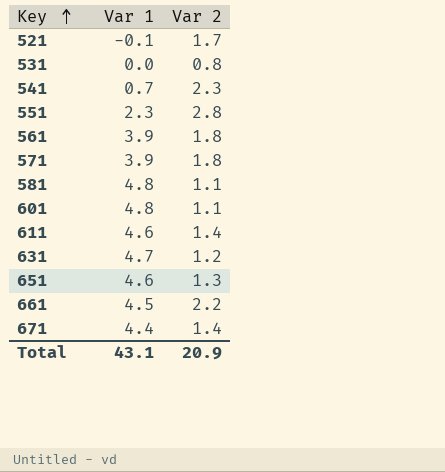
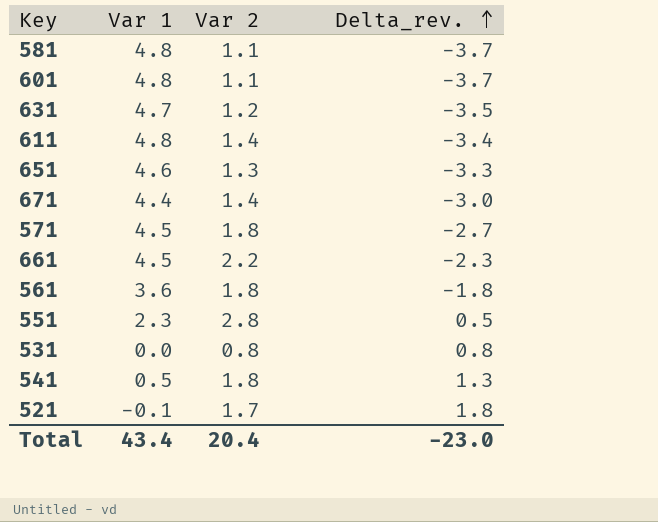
row order: Key ascending -> Delta_rev. ascending
column Delta_rev. | formula: none -> [Var 2] - [Var 1]
611 | Var 1: 4.6 -> 4.8
571 | Var 1: 3.9 -> 4.5
561 | Var 1: 3.9 -> 3.6
541 | Var 1: 0.7 -> 0.5
541 | Var 2: 2.3 -> 1.8
Total | Var 1: 43.1 -> 43.4
Total | Var 2: 20.9 -> 20.4

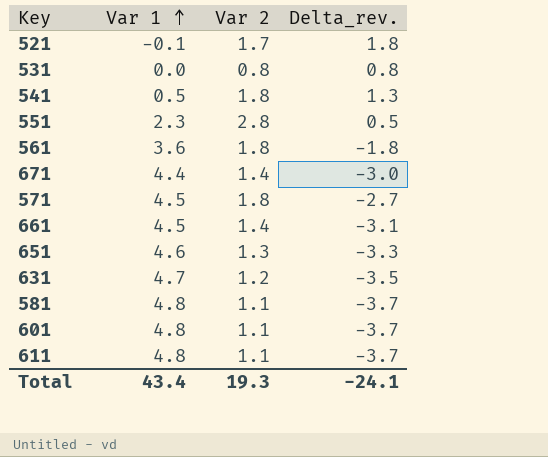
row order: Delta_rev. ascending -> Var 1 ascending
661 | Var 2: 2.2 -> 1.4
661 | Delta_rev.: -2.3 -> -3.1
611 | Var 2: 1.4 -> 1.1
611 | Delta_rev.: -3.4 -> -3.7
Total | Var 2: 20.4 -> 19.3
Total | Delta_rev.: -23.0 -> -24.1

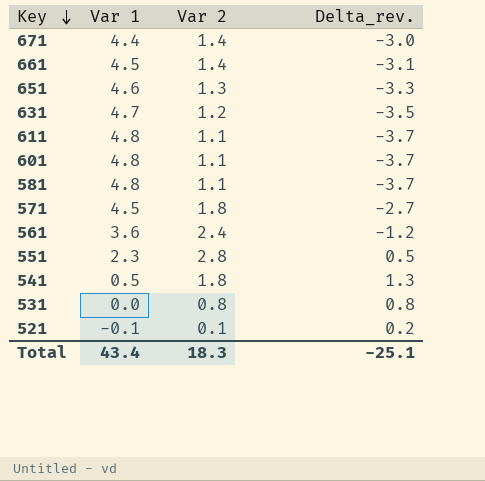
row order: Var 1 ascending -> Key descending
561 | Var 2: 1.8 -> 2.4
561 | Delta_rev.: -1.8 -> -1.2
521 | Var 2: 1.7 -> 0.1
521 | Delta_rev.: 1.8 -> 0.2
Total | Var 2: 19.3 -> 18.3
Total | Delta_rev.: -24.1 -> -25.1

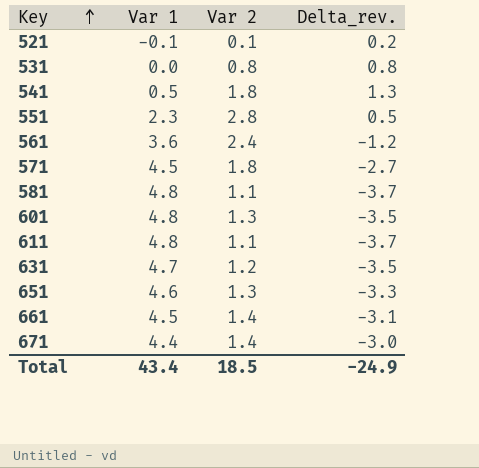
row order: Key descending -> Key ascending
601 | Var 2: 1.1 -> 1.3
601 | Delta_rev.: -3.7 -> -3.5
Total | Var 2: 18.3 -> 18.5
Total | Delta_rev.: -25.1 -> -24.9

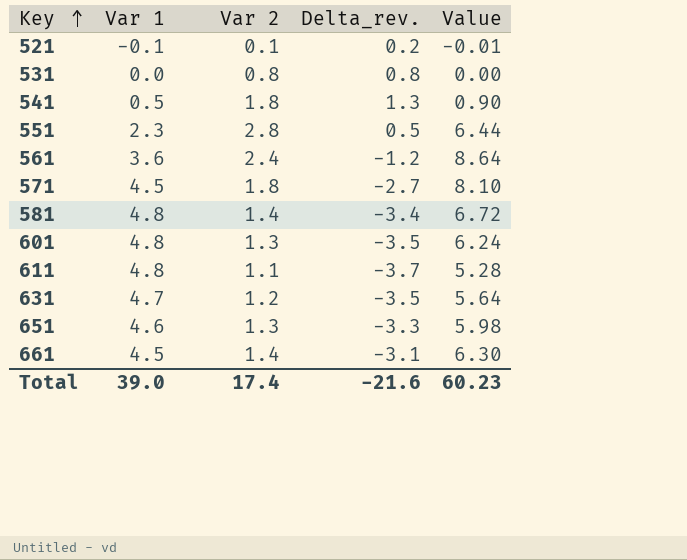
column Value | formula: none -> [Var 1] * [Var 2]
row 671: 4.4 | 1.4 | -3.0 -> none
581 | Var 2: 1.1 -> 1.4
581 | Delta_rev.: -3.7 -> -3.4
Total | Var 1: 43.4 -> 39.0
Total | Var 2: 18.5 -> 17.4
Total | Delta_rev.: -24.9 -> -21.6

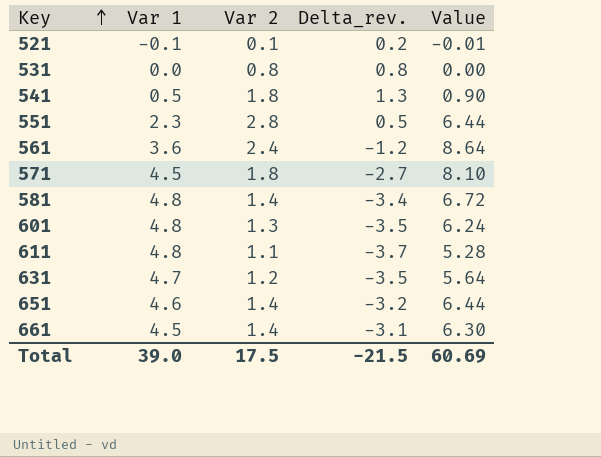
651 | Var 2: 1.3 -> 1.4
651 | Delta_rev.: -3.3 -> -3.2
651 | Value: 5.98 -> 6.44
Total | Var 2: 17.4 -> 17.5
Total | Delta_rev.: -21.6 -> -21.5
Total | Value: 60.23 -> 60.69

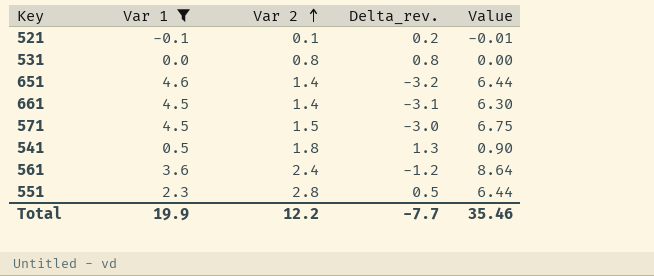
filter: none -> Var 1 <= 4.6
row order: Key ascending -> Var 2 ascending
571 | Var 2: 1.8 -> 1.5
571 | Delta_rev.: -2.7 -> -3.0
571 | Value: 8.10 -> 6.75
Total | Var 1: 39.0 -> 19.9
Total | Var 2: 17.5 -> 12.2
Total | Delta_rev.: -21.5 -> -7.7
Total | Value: 60.69 -> 35.46

